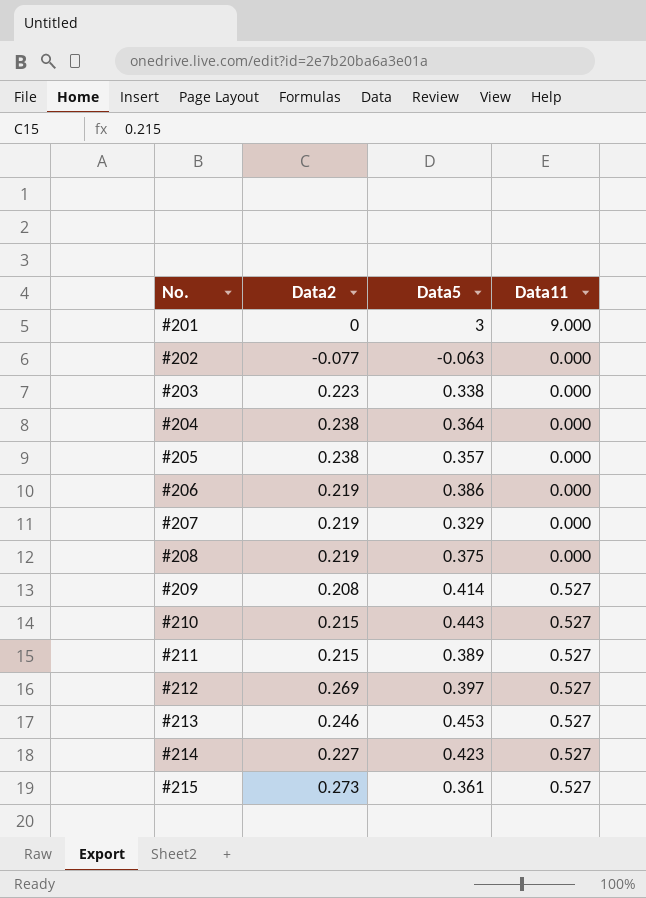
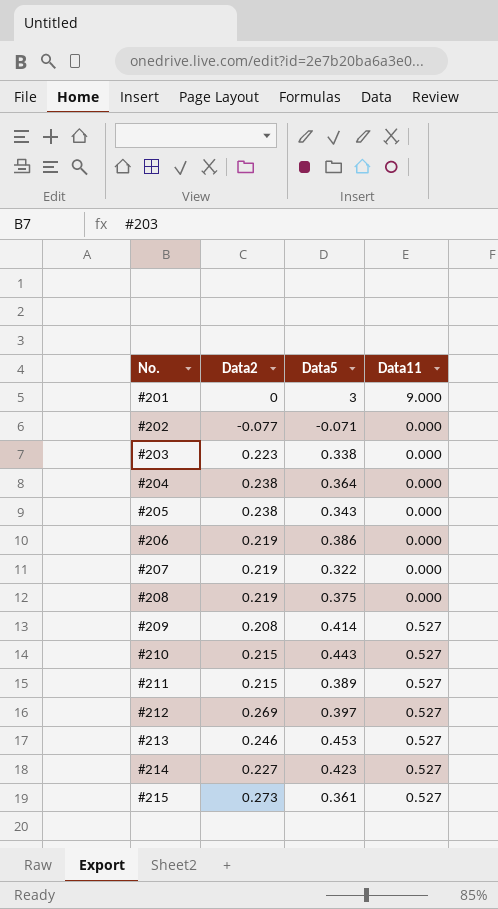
#202 | Data5: -0.063 -> -0.071
#205 | Data5: 0.357 -> 0.343
#207 | Data5: 0.329 -> 0.322

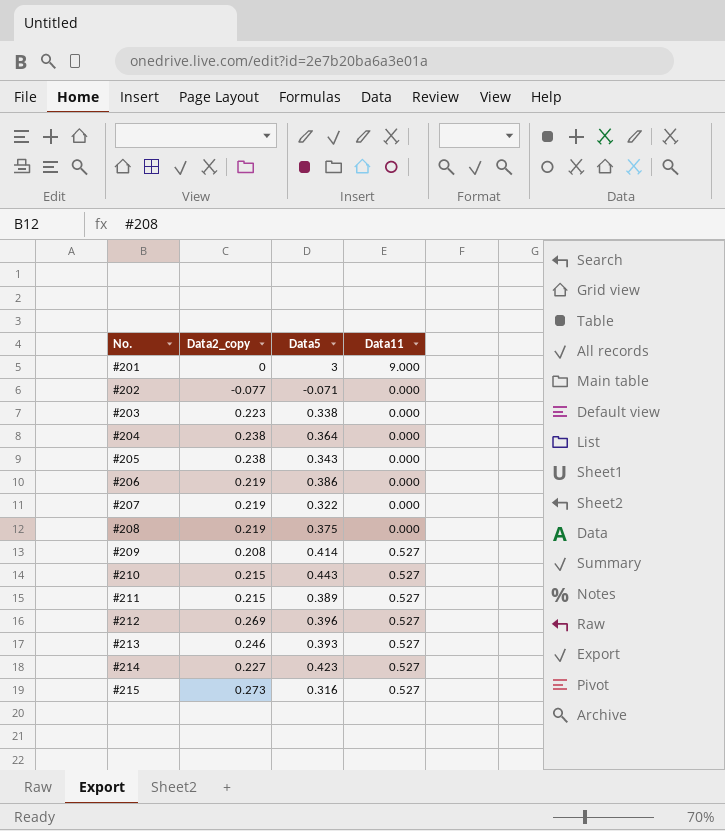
column name: Data2 -> Data2_copy
#212 | Data5: 0.397 -> 0.396
#213 | Data5: 0.453 -> 0.393
#215 | Data5: 0.361 -> 0.316

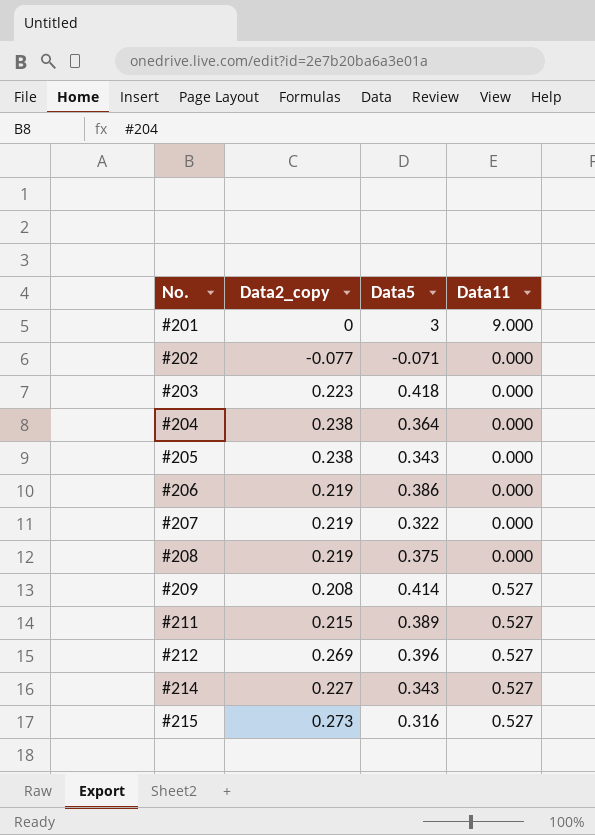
row #210: 0.215 | 0.443 | 0.527 -> none
row #213: 0.246 | 0.393 | 0.527 -> none
#203 | Data5: 0.338 -> 0.418
#214 | Data5: 0.423 -> 0.343

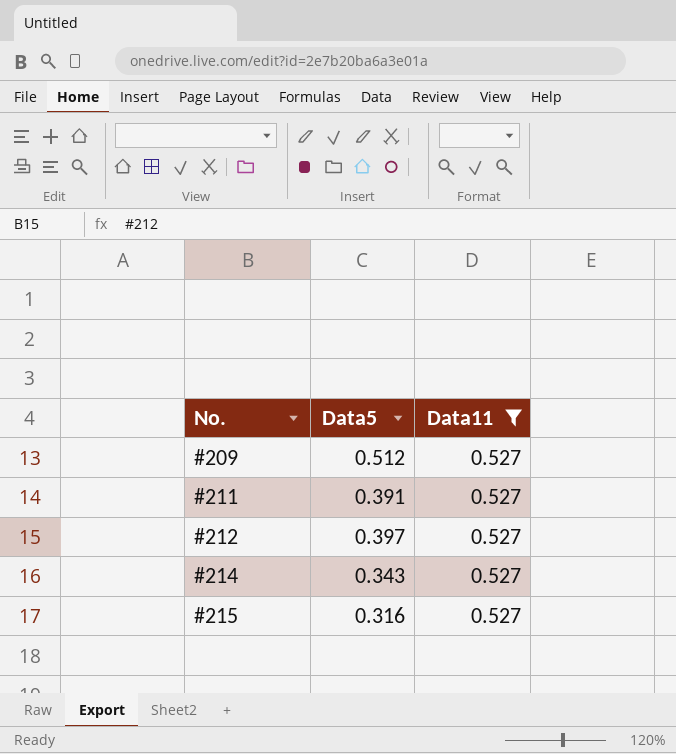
filter: none -> Data11 = 0.527
column Data2_copy | position: 2 -> none
#209 | Data5: 0.414 -> 0.512
#211 | Data5: 0.389 -> 0.391
#212 | Data5: 0.396 -> 0.397

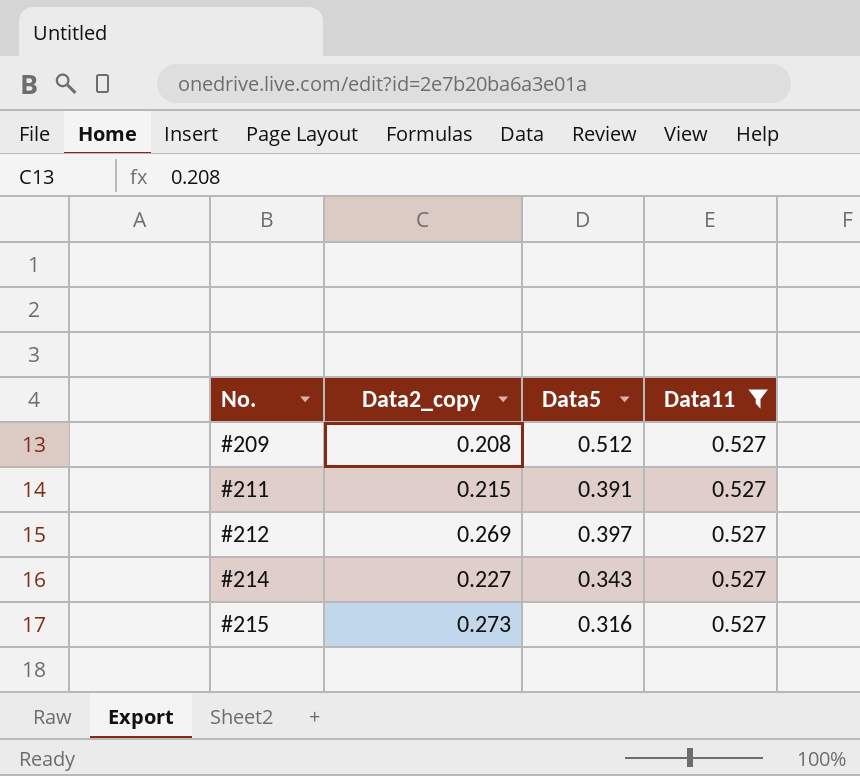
column Data2_copy | position: none -> 2

